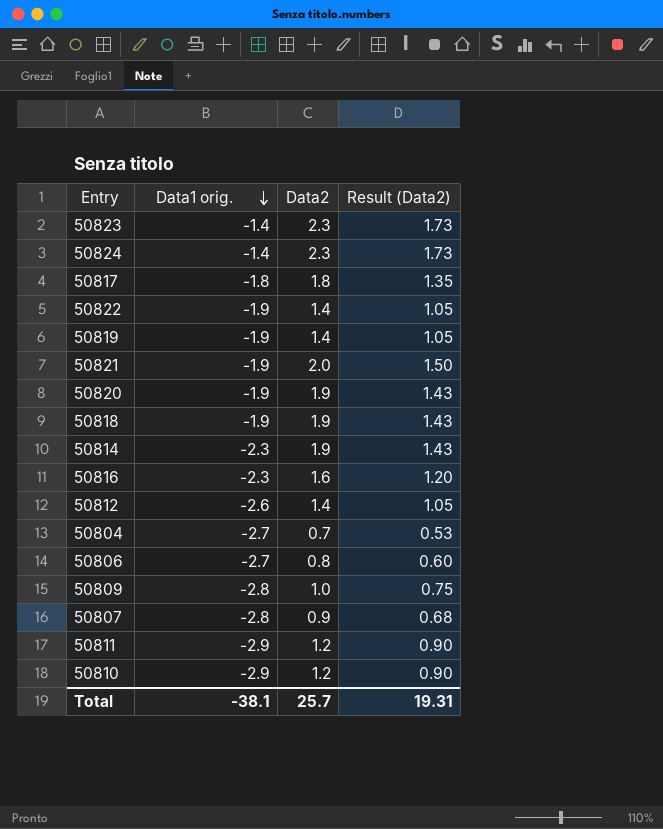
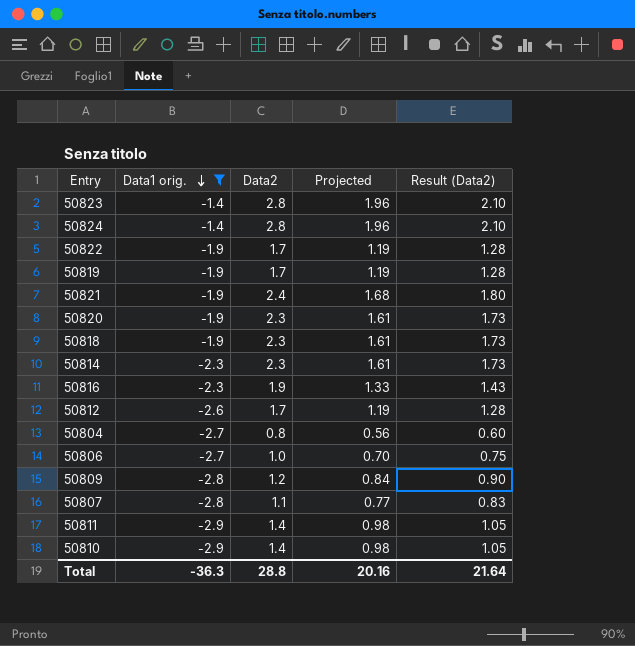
filter: none -> Data1 orig. != -1.8
column Projected | formula: none -> [Data2] * 0.7
50823 | Data2: 2.3 -> 2.8
50823 | Result (Data2): 1.73 -> 2.10
50824 | Data2: 2.3 -> 2.8
50824 | Result (Data2): 1.73 -> 2.10
50822 | Data2: 1.4 -> 1.7
50822 | Result (Data2): 1.05 -> 1.28
50819 | Data2: 1.4 -> 1.7
50819 | Result (Data2): 1.05 -> 1.28
50821 | Data2: 2.0 -> 2.4
50821 | Result (Data2): 1.50 -> 1.80
50820 | Data2: 1.9 -> 2.3
50820 | Result (Data2): 1.43 -> 1.73
50818 | Data2: 1.9 -> 2.3
50818 | Result (Data2): 1.43 -> 1.73
50814 | Data2: 1.9 -> 2.3
50814 | Result (Data2): 1.43 -> 1.73
50816 | Data2: 1.6 -> 1.9
50816 | Result (Data2): 1.20 -> 1.43
50812 | Data2: 1.4 -> 1.7
50812 | Result (Data2): 1.05 -> 1.28
50804 | Data2: 0.7 -> 0.8
50804 | Result (Data2): 0.53 -> 0.60
50806 | Data2: 0.8 -> 1.0
50806 | Result (Data2): 0.60 -> 0.75
50809 | Data2: 1.0 -> 1.2
50809 | Result (Data2): 0.75 -> 0.90
50807 | Data2: 0.9 -> 1.1
50807 | Result (Data2): 0.68 -> 0.83
50811 | Data2: 1.2 -> 1.4
50811 | Result (Data2): 0.90 -> 1.05
50810 | Data2: 1.2 -> 1.4
50810 | Result (Data2): 0.90 -> 1.05
Total | Data1 orig.: -38.1 -> -36.3
Total | Data2: 25.7 -> 28.8
Total | Result (Data2): 19.31 -> 21.64

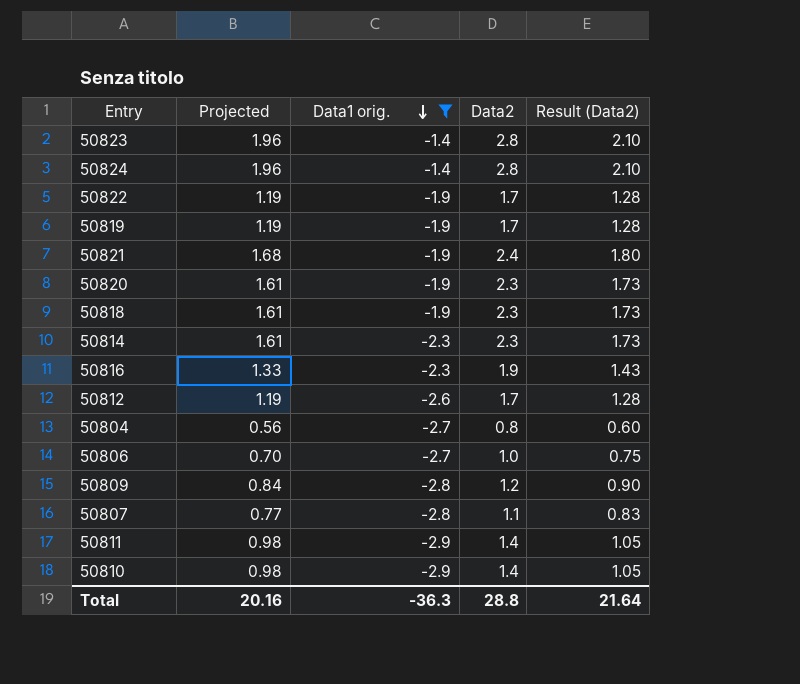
column Projected | position: 4 -> 2

